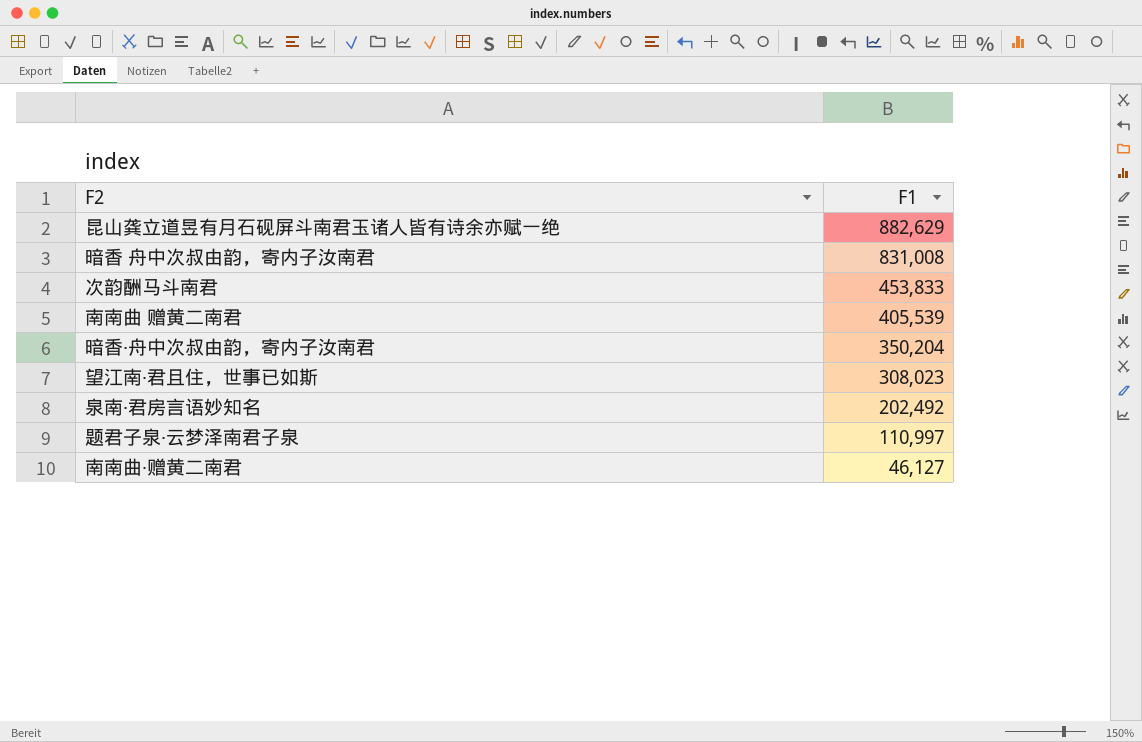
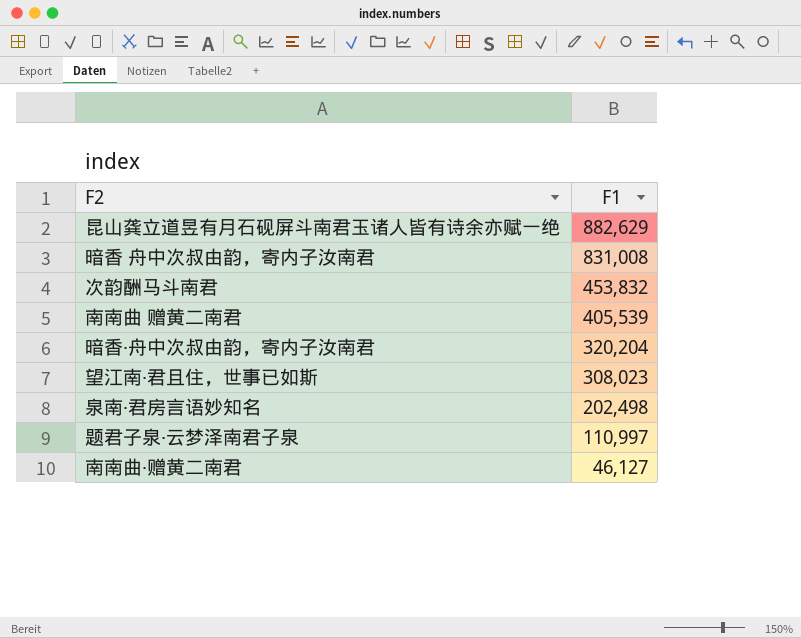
次韵酬马斗南君 | F1: 453,833 -> 453,832
暗香·舟中次叔由韵，寄内子汝南君 | F1: 350,204 -> 320,204
泉南·君房言语妙知名 | F1: 202,492 -> 202,498

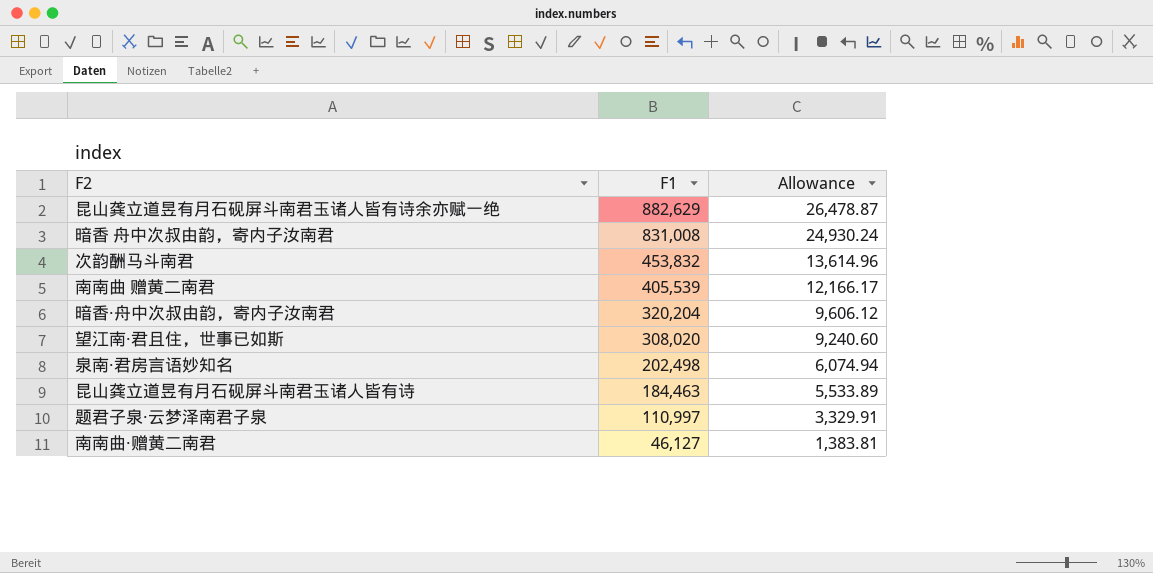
column Allowance | formula: none -> [F1] * 0.03
望江南·君且住，世事已如斯 | F1: 308,023 -> 308,020
row 昆山龚立道昱有月石砚屏斗南君玉诸人皆有诗: none -> 184,463 | 5,533.89

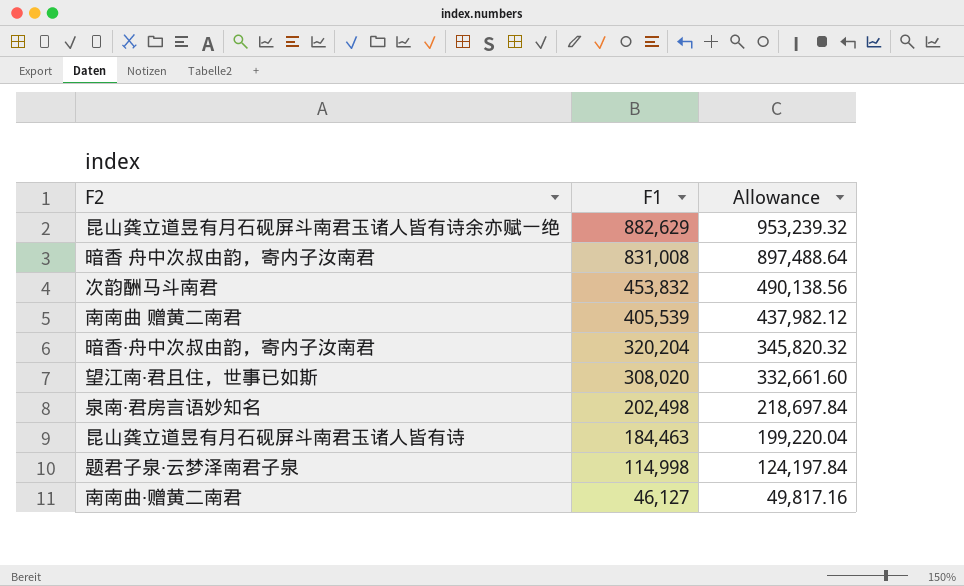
column Allowance | formula: [F1] * 0.03 -> [F1] * 1.08
题君子泉·云梦泽南君子泉 | F1: 110,997 -> 114,998

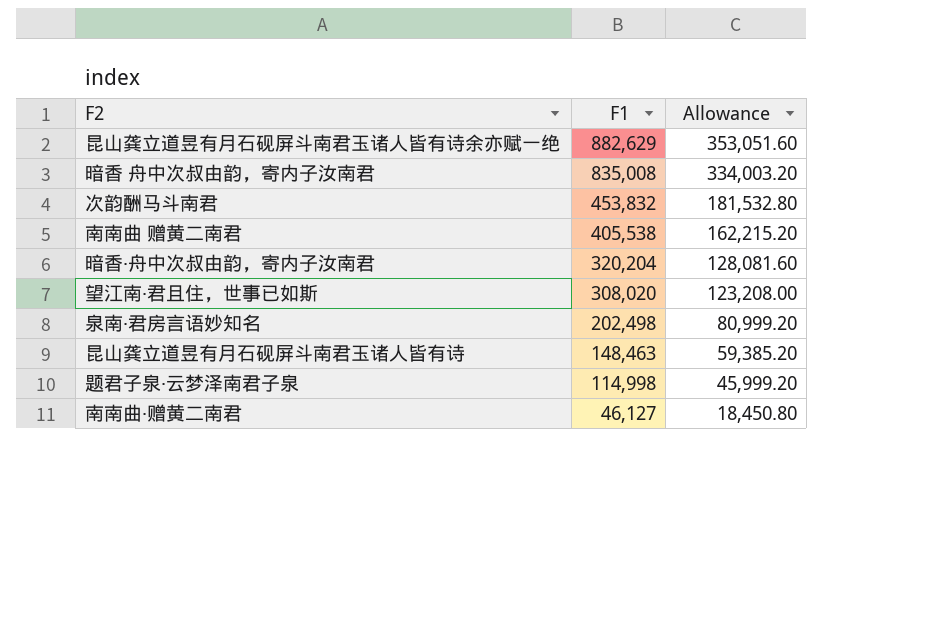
column Allowance | formula: [F1] * 1.08 -> [F1] * 0.4
暗香 舟中次叔由韵，寄内子汝南君 | F1: 831,008 -> 835,008
南南曲 赠黄二南君 | F1: 405,539 -> 405,538
昆山龚立道昱有月石砚屏斗南君玉诸人皆有诗 | F1: 184,463 -> 148,463

